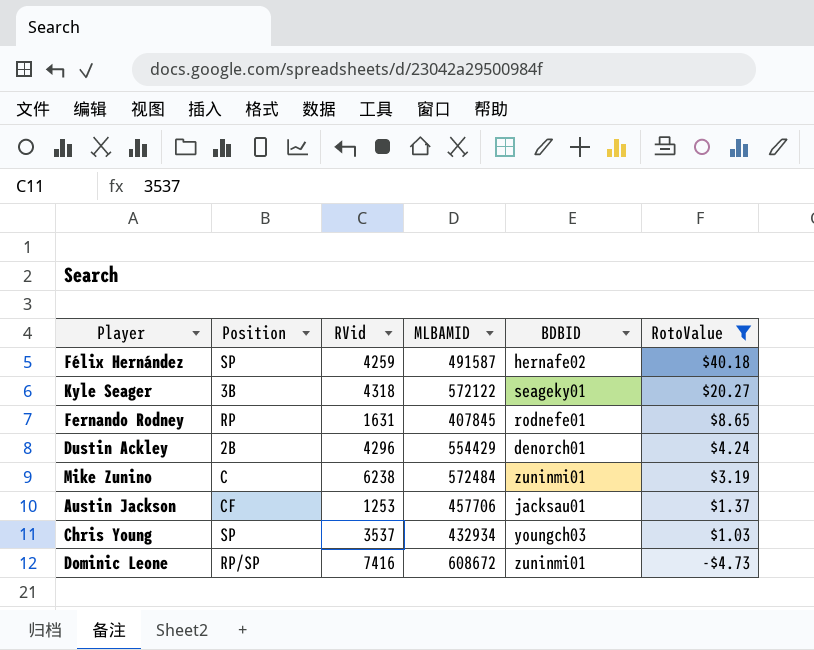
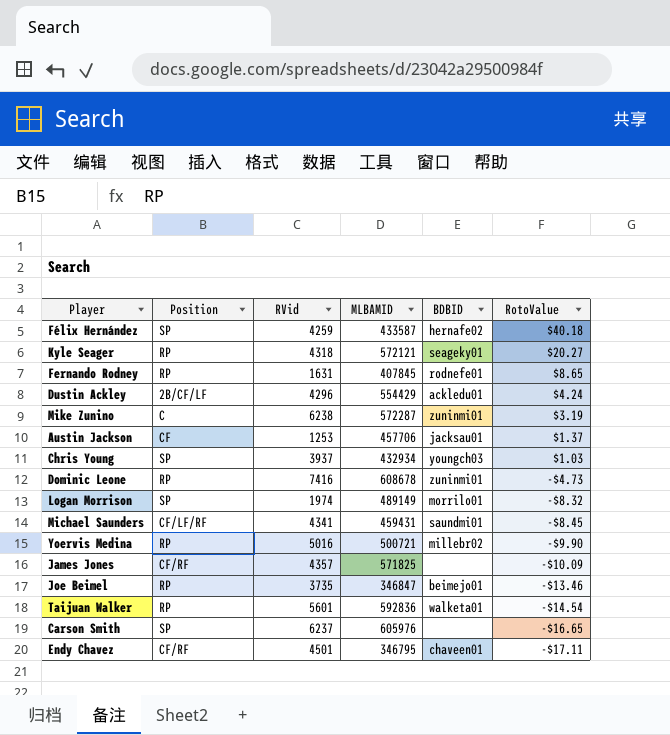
filter: RotoValue >= -$4.73 -> none
Félix Hernández | MLBAMID: 491587 -> 433587
Kyle Seager | Position: 3B -> RP
Kyle Seager | MLBAMID: 572122 -> 572121
Dustin Ackley | Position: 2B -> 2B/CF/LF
Dustin Ackley | BDBID: denorch01 -> ackledu01
Mike Zunino | MLBAMID: 572484 -> 572287
Chris Young | RVid: 3537 -> 3937
Dominic Leone | Position: RP/SP -> RP
Dominic Leone | MLBAMID: 608672 -> 608678

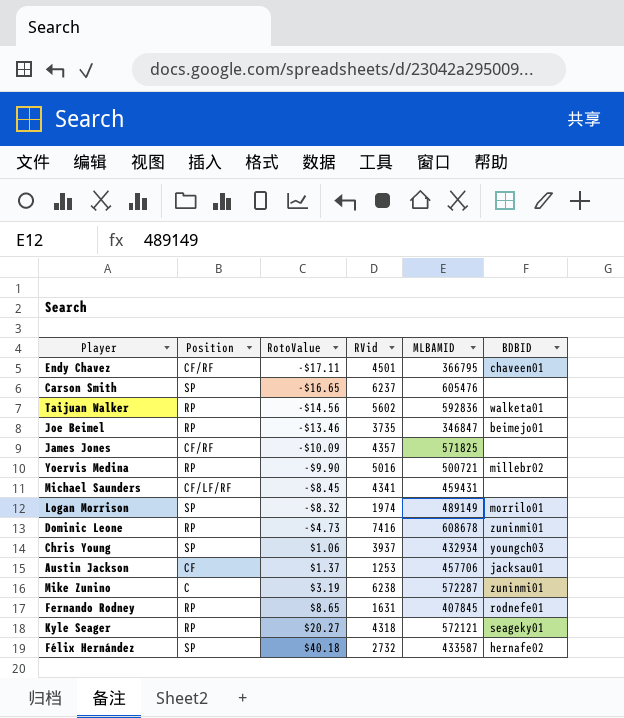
row order: RotoValue descending -> RotoValue ascending
column RotoValue | position: 6 -> 3
row Dustin Ackley: 2B/CF/LF | 4296 | 554429 | ackledu01 | $4.24 -> none
Endy Chavez | MLBAMID: 346795 -> 366795
Carson Smith | MLBAMID: 605976 -> 605476
Taijuan Walker | RotoValue: -$14.54 -> -$14.56
Taijuan Walker | RVid: 5601 -> 5602
Michael Saunders | BDBID: saundmi01 -> none
Chris Young | RotoValue: $1.03 -> $1.06
Félix Hernández | RVid: 4259 -> 2732

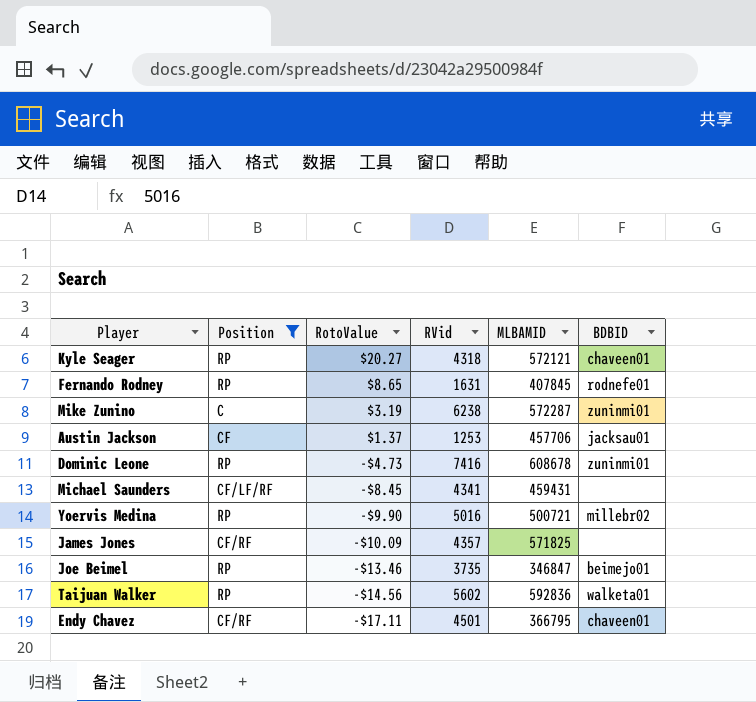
filter: none -> Position != SP
row order: RotoValue ascending -> RotoValue descending
Kyle Seager | BDBID: seageky01 -> chaveen01

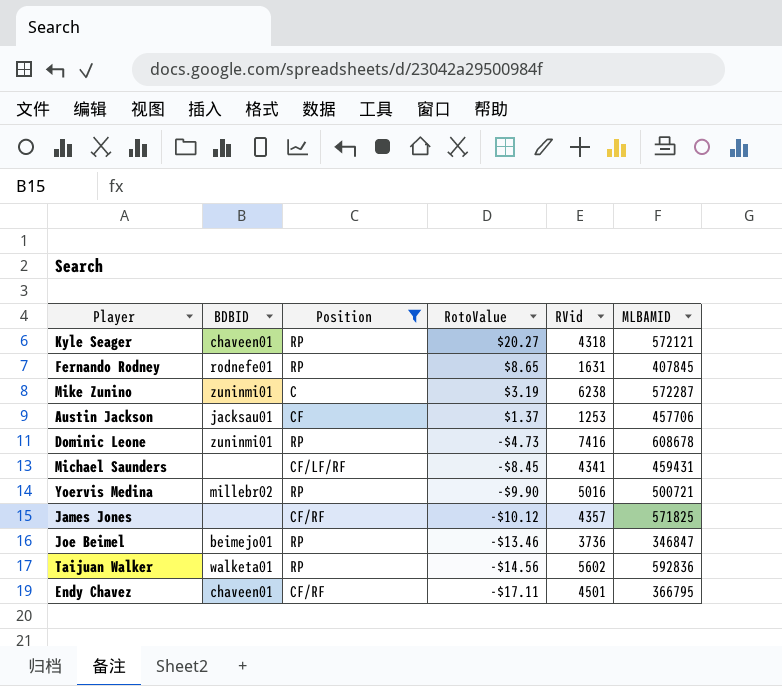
column BDBID | position: 6 -> 2
James Jones | RotoValue: -$10.09 -> -$10.12
Joe Beimel | RVid: 3735 -> 3736

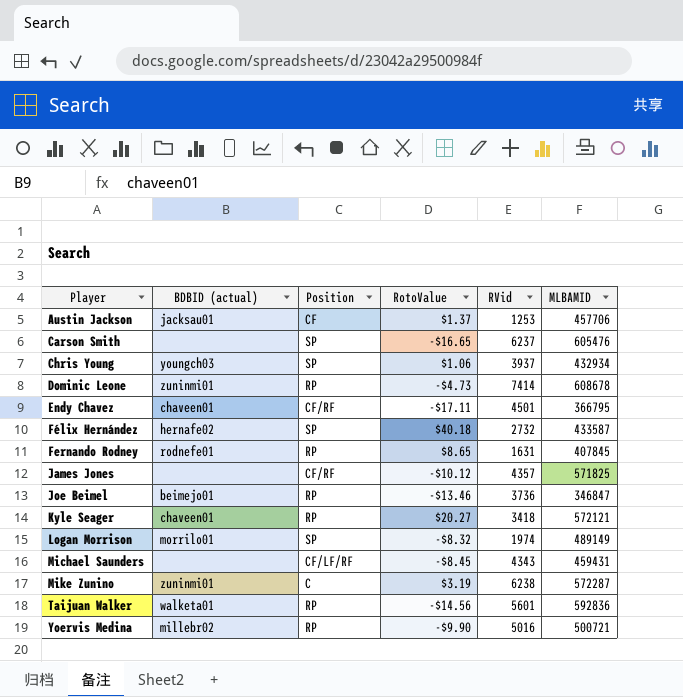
filter: Position != SP -> none
row order: RotoValue descending -> Player ascending
column name: BDBID -> BDBID (actual)
Dominic Leone | RVid: 7416 -> 7414
Kyle Seager | RVid: 4318 -> 3418
Michael Saunders | RVid: 4341 -> 4343
Taijuan Walker | RVid: 5602 -> 5601

